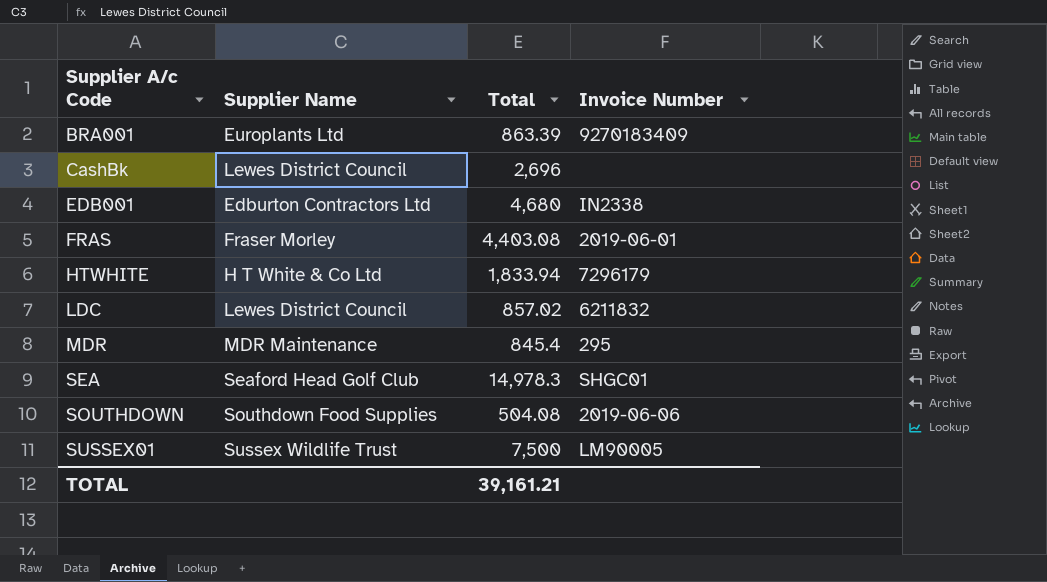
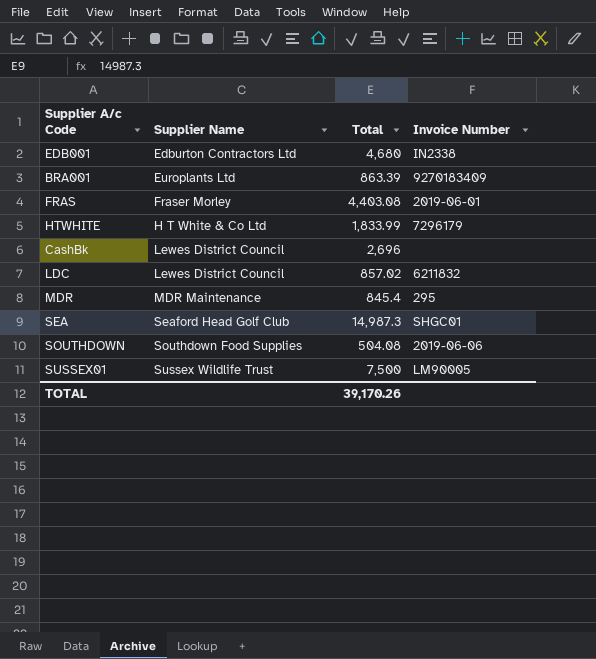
row order: Supplier A/c Code ascending -> Supplier Name ascending
HTWHITE | Total: 1,833.94 -> 1,833.99
SEA | Total: 14,978.3 -> 14,987.3
TOTAL | Total: 39,161.21 -> 39,170.26

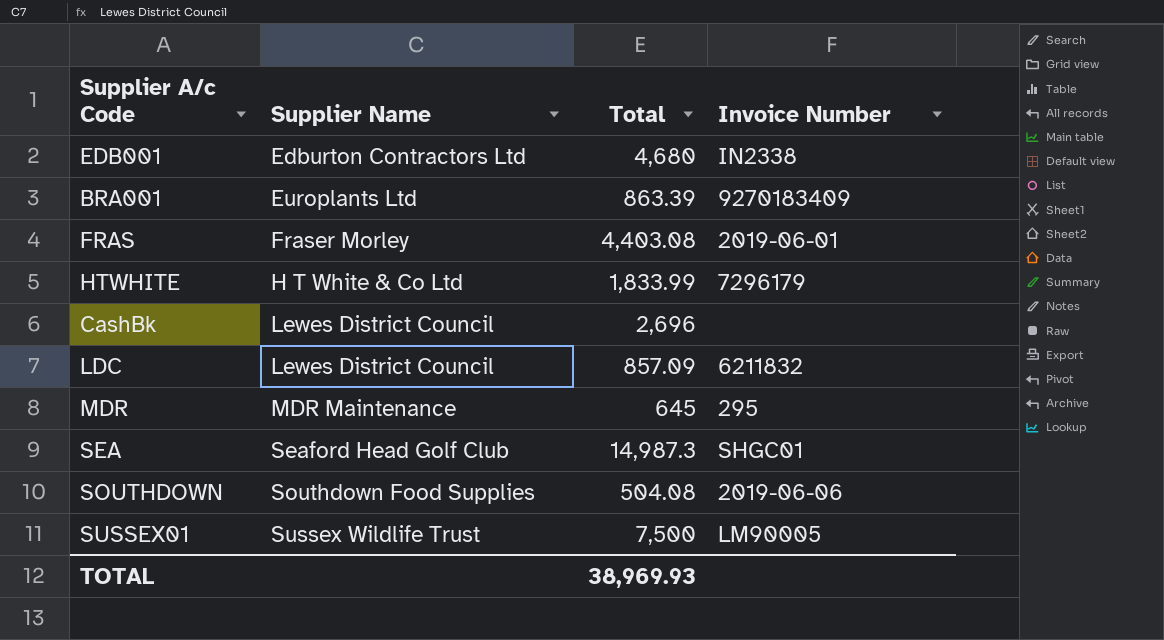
LDC | Total: 857.02 -> 857.09
MDR | Total: 845.4 -> 645
TOTAL | Total: 39,170.26 -> 38,969.93

